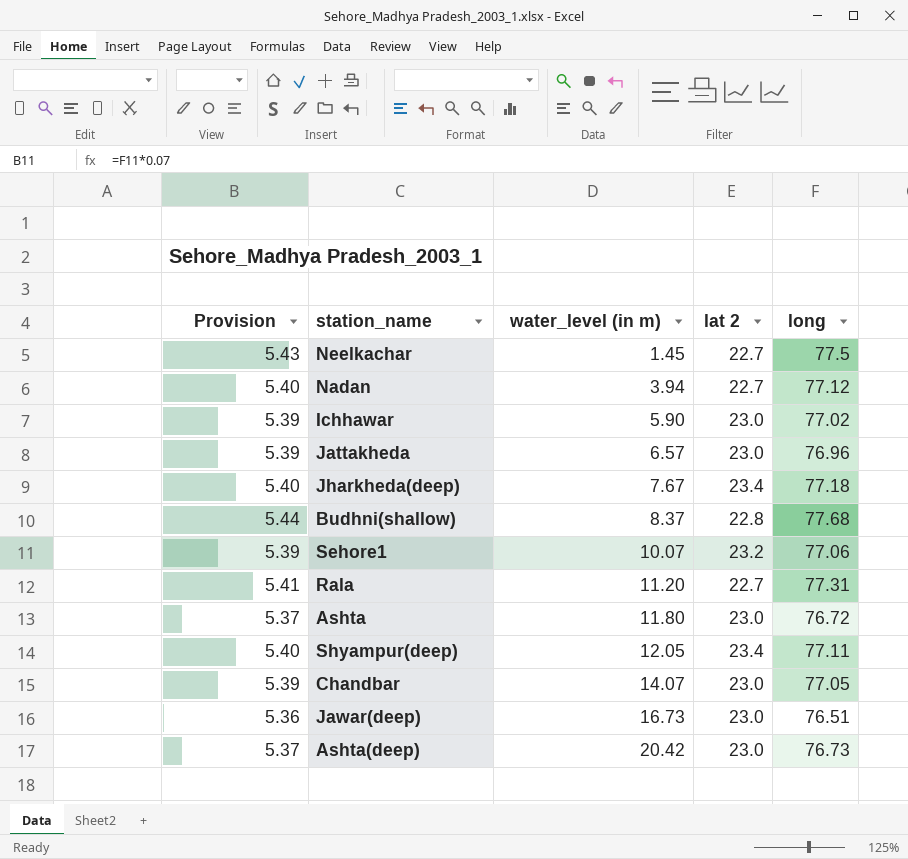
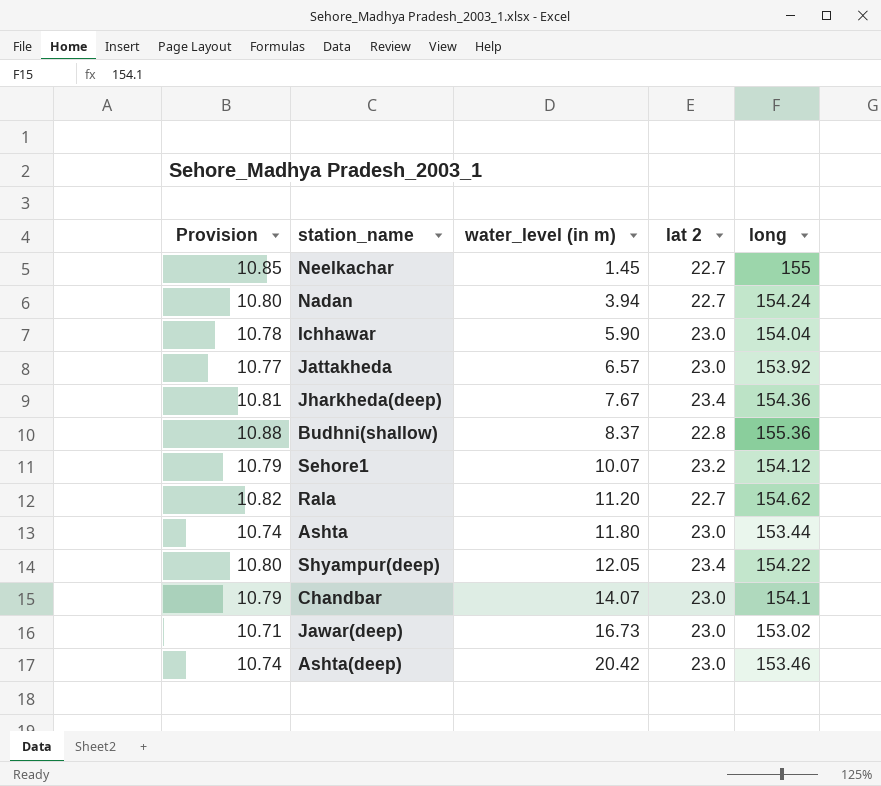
Neelkachar | Provision: 5.43 -> 10.85
Neelkachar | long: 77.5 -> 155
Nadan | Provision: 5.40 -> 10.80
Nadan | long: 77.12 -> 154.24
Ichhawar | Provision: 5.39 -> 10.78
Ichhawar | long: 77.02 -> 154.04
Jattakheda | Provision: 5.39 -> 10.77
Jattakheda | long: 76.96 -> 153.92
Jharkheda(deep) | Provision: 5.40 -> 10.81
Jharkheda(deep) | long: 77.18 -> 154.36
Budhni(shallow) | Provision: 5.44 -> 10.88
Budhni(shallow) | long: 77.68 -> 155.36
Sehore1 | Provision: 5.39 -> 10.79
Sehore1 | long: 77.06 -> 154.12
Rala | Provision: 5.41 -> 10.82
Rala | long: 77.31 -> 154.62
Ashta | Provision: 5.37 -> 10.74
Ashta | long: 76.72 -> 153.44
Shyampur(deep) | Provision: 5.40 -> 10.80
Shyampur(deep) | long: 77.11 -> 154.22
Chandbar | Provision: 5.39 -> 10.79
Chandbar | long: 77.05 -> 154.1
Jawar(deep) | Provision: 5.36 -> 10.71
Jawar(deep) | long: 76.51 -> 153.02
Ashta(deep) | Provision: 5.37 -> 10.74
Ashta(deep) | long: 76.73 -> 153.46

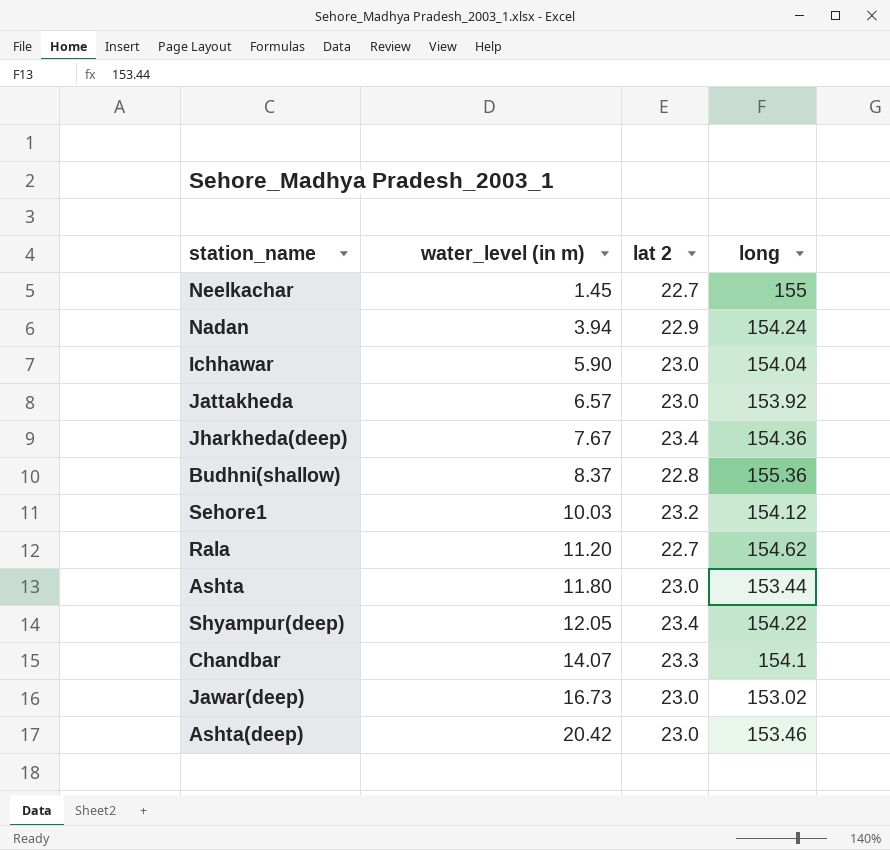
column Provision | formula: [long] * 0.07 -> none
Nadan | lat 2: 22.7 -> 22.9
Sehore1 | water_level (in m): 10.07 -> 10.03
Chandbar | lat 2: 23.0 -> 23.3

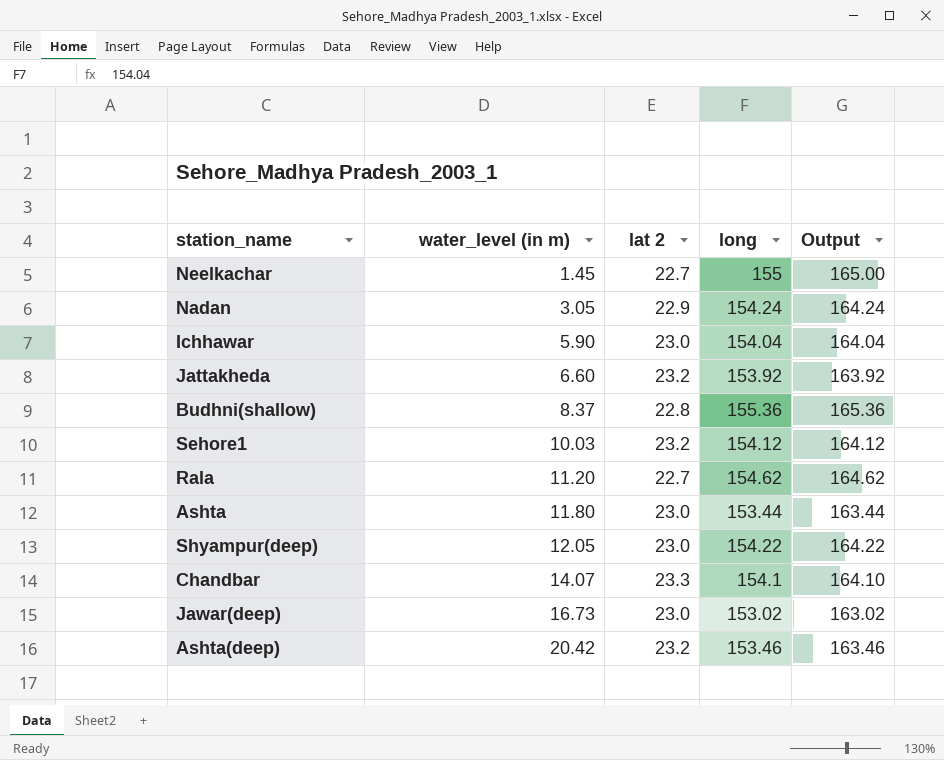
column Output | formula: none -> [long] + 10
row Jharkheda(deep): 7.67 | 23.4 | 154.36 -> none
Nadan | water_level (in m): 3.94 -> 3.05
Jattakheda | water_level (in m): 6.57 -> 6.60
Jattakheda | lat 2: 23.0 -> 23.2
Shyampur(deep) | lat 2: 23.4 -> 23.0
Ashta(deep) | lat 2: 23.0 -> 23.2

